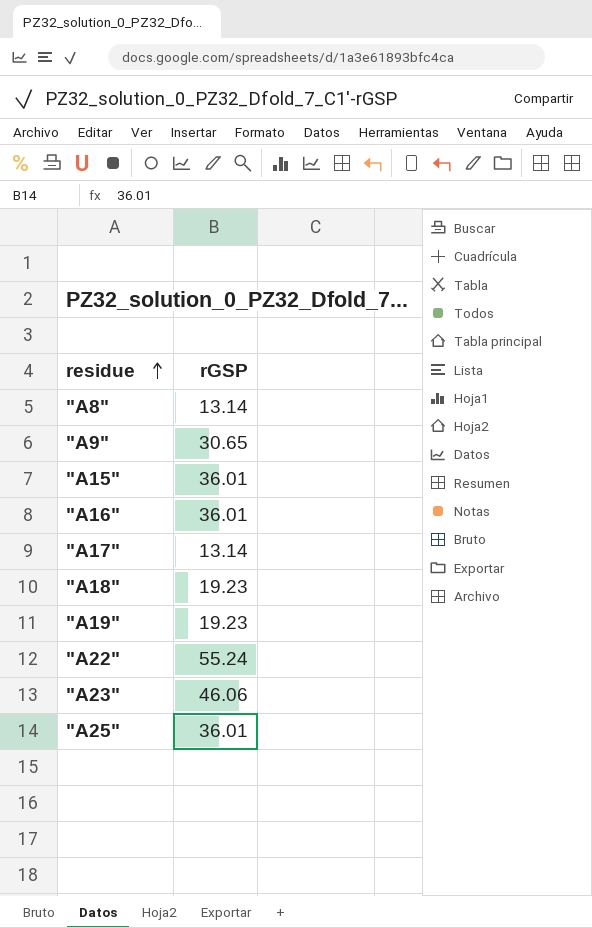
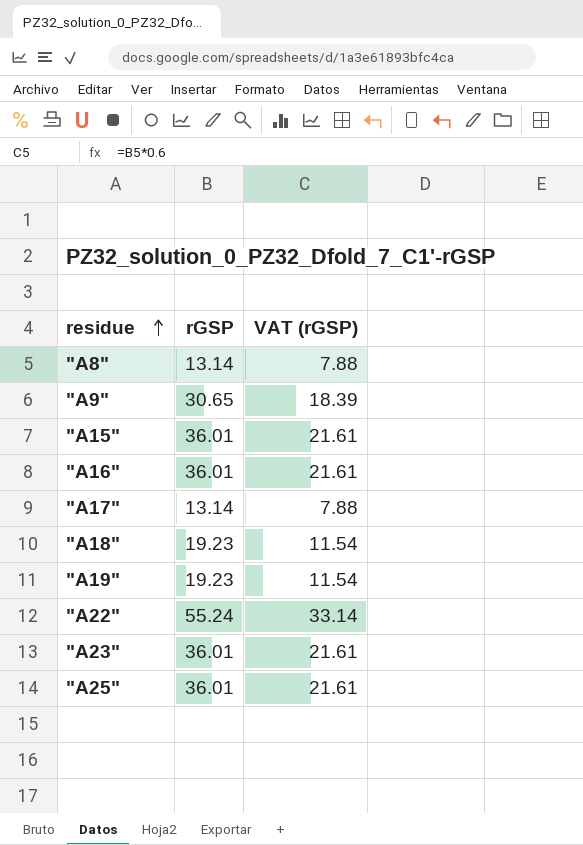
column VAT (rGSP) | formula: none -> [rGSP] * 0.6
"A23" | rGSP: 46.06 -> 36.01

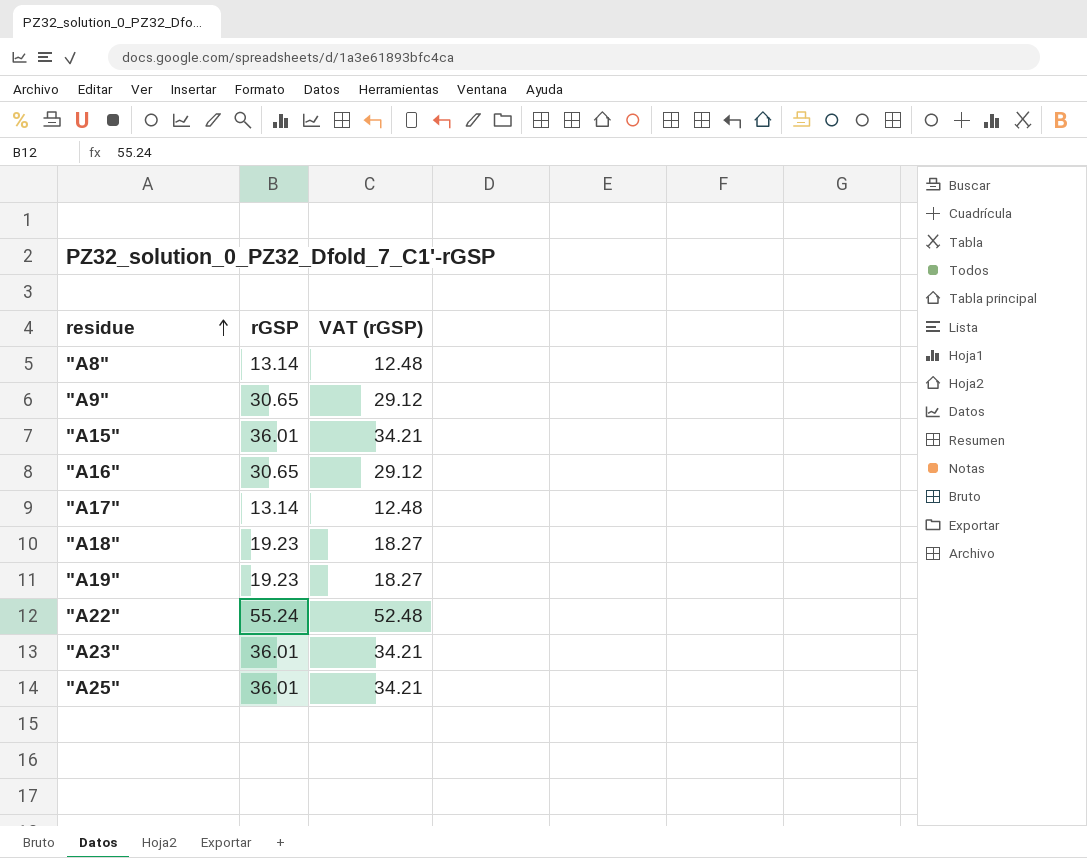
column VAT (rGSP) | formula: [rGSP] * 0.6 -> [rGSP] * 0.95
"A16" | rGSP: 36.01 -> 30.65

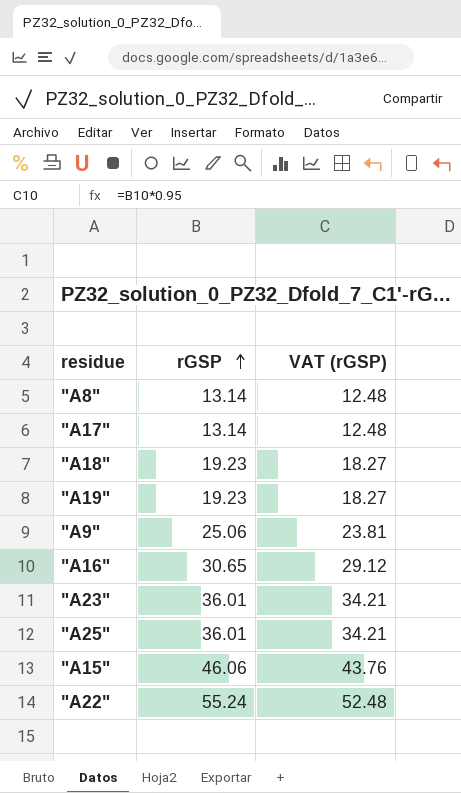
row order: residue ascending -> rGSP ascending
"A9" | rGSP: 30.65 -> 25.06
"A9" | VAT (rGSP): 29.12 -> 23.81
"A15" | rGSP: 36.01 -> 46.06
"A15" | VAT (rGSP): 34.21 -> 43.76

